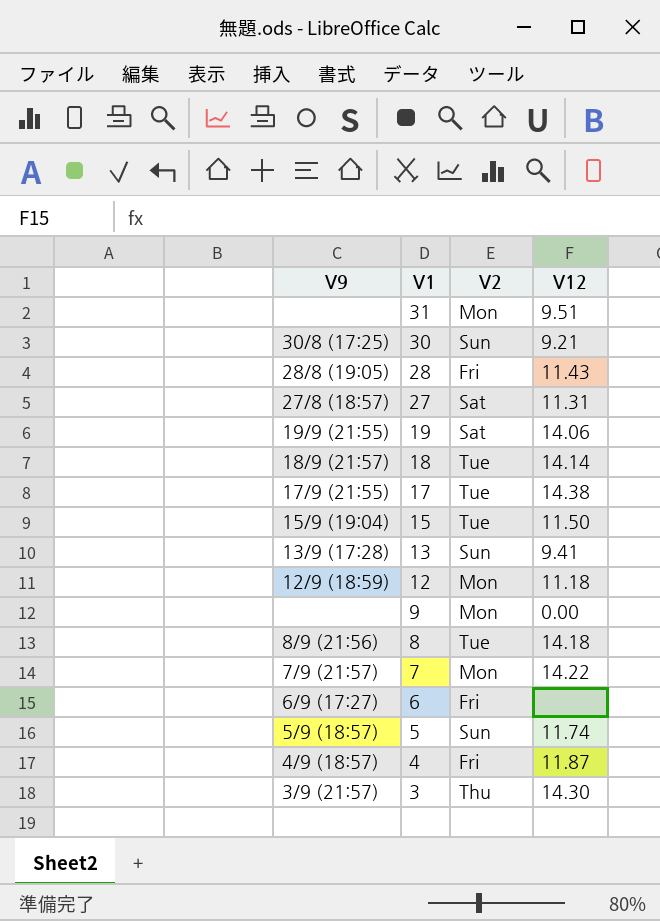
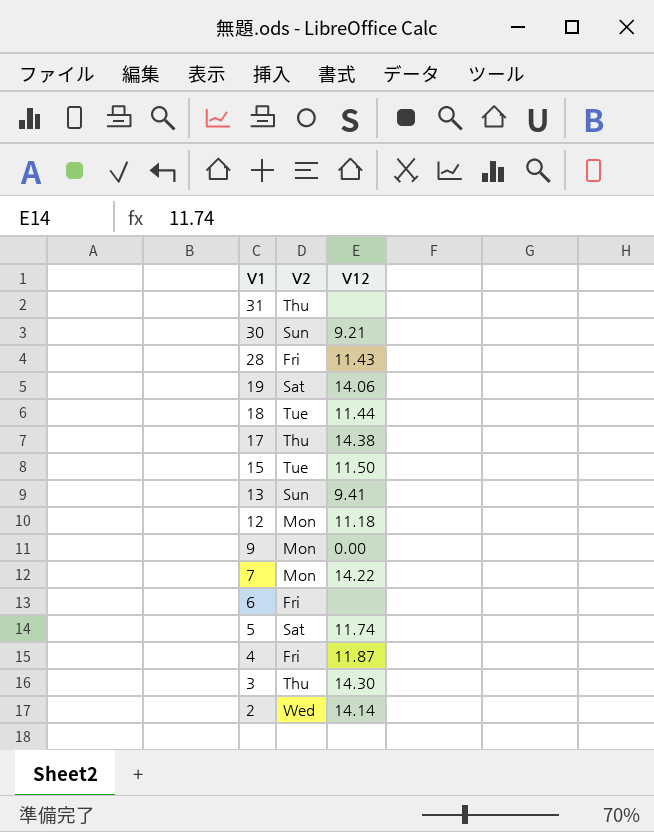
column V9 | position: 1 -> none
row 27: 27/8 (18:57) | Sat | 11.31 -> none
row 8: 8/9 (21:56) | Tue | 14.18 -> none
31 | V2: Mon -> Thu
31 | V12: 9.51 -> none
18 | V12: 14.14 -> 11.44
17 | V2: Tue -> Thu
5 | V2: Sun -> Sat
row 2: none -> Wed | 14.14

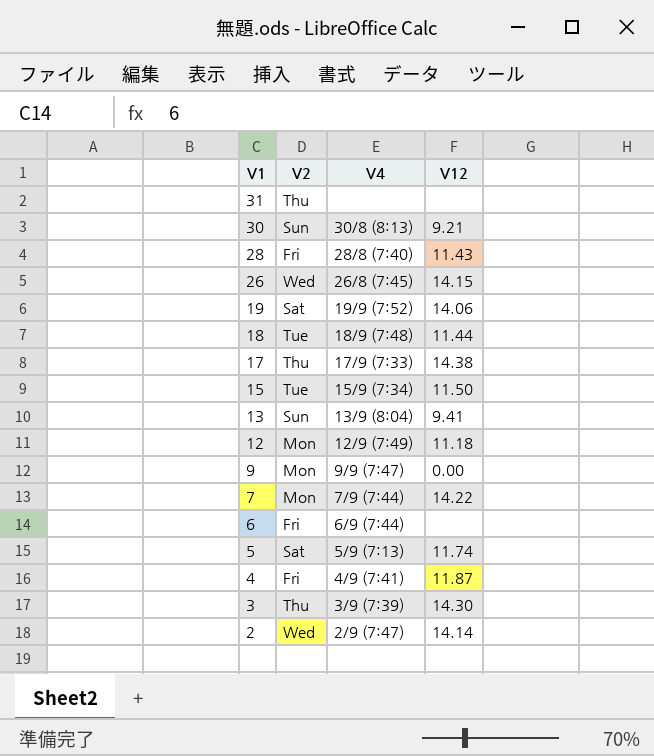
column V4 | position: none -> 3
row 26: none -> Wed | 26/8 (7:45) | 14.15

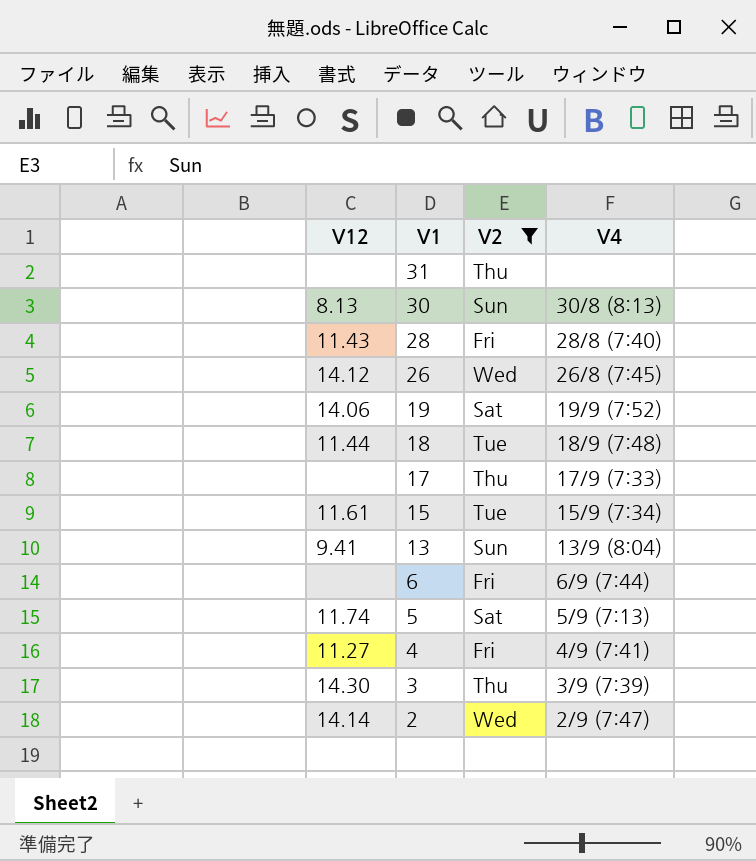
filter: none -> V2 != Mon
column V12 | position: 4 -> 1
30 | V12: 9.21 -> 8.13
26 | V12: 14.15 -> 14.12
17 | V12: 14.38 -> none
15 | V12: 11.50 -> 11.61
4 | V12: 11.87 -> 11.27

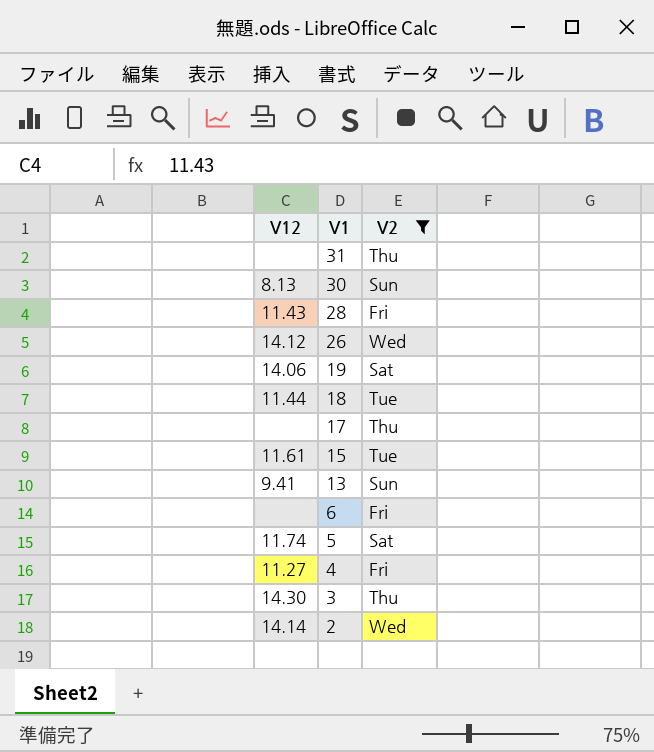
column V4 | position: 4 -> none

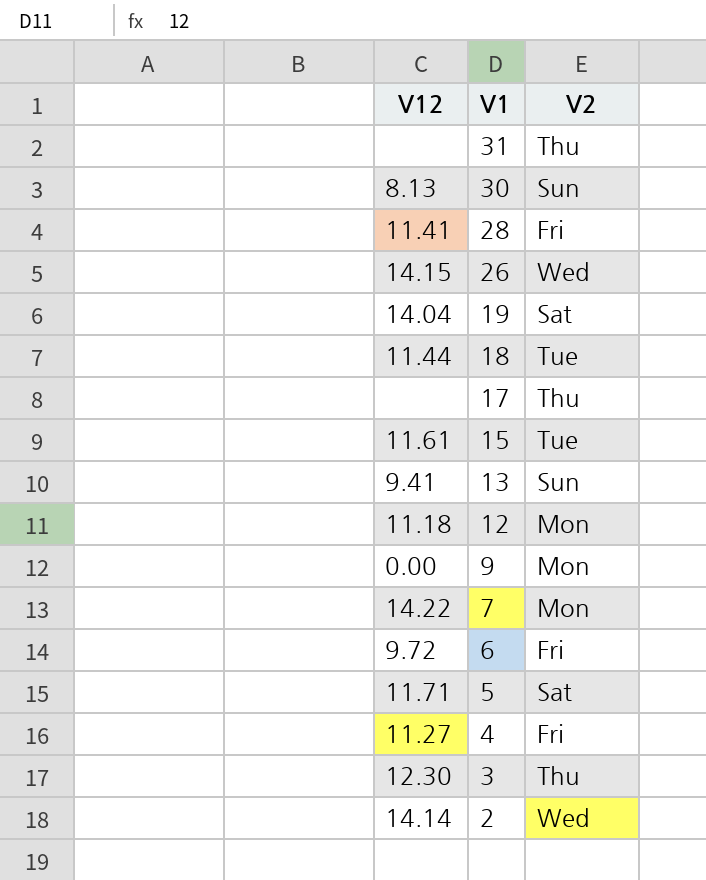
filter: V2 != Mon -> none
28 | V12: 11.43 -> 11.41
26 | V12: 14.12 -> 14.15
19 | V12: 14.06 -> 14.04
6 | V12: none -> 9.72
5 | V12: 11.74 -> 11.71
3 | V12: 14.30 -> 12.30

